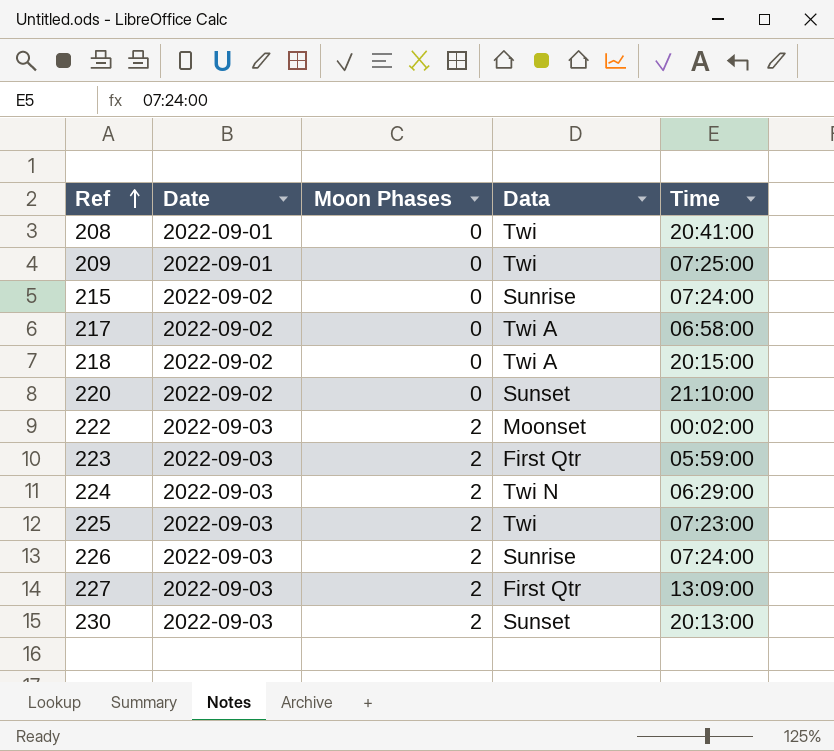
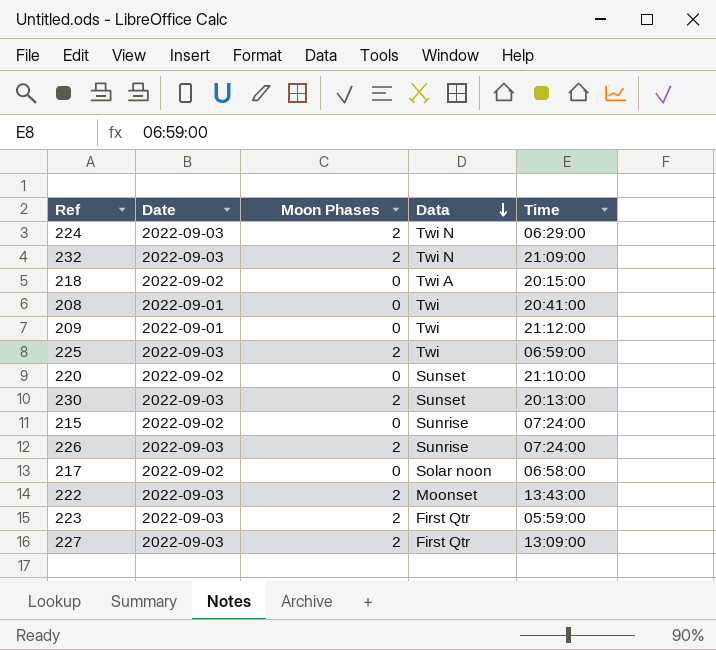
row order: Ref ascending -> Data descending
row 232: none -> 2022-09-03 | 2 | Twi N | 21:09:00
209 | Time: 07:25:00 -> 21:12:00
225 | Time: 07:23:00 -> 06:59:00
217 | Data: Twi A -> Solar noon
222 | Time: 00:02:00 -> 13:43:00

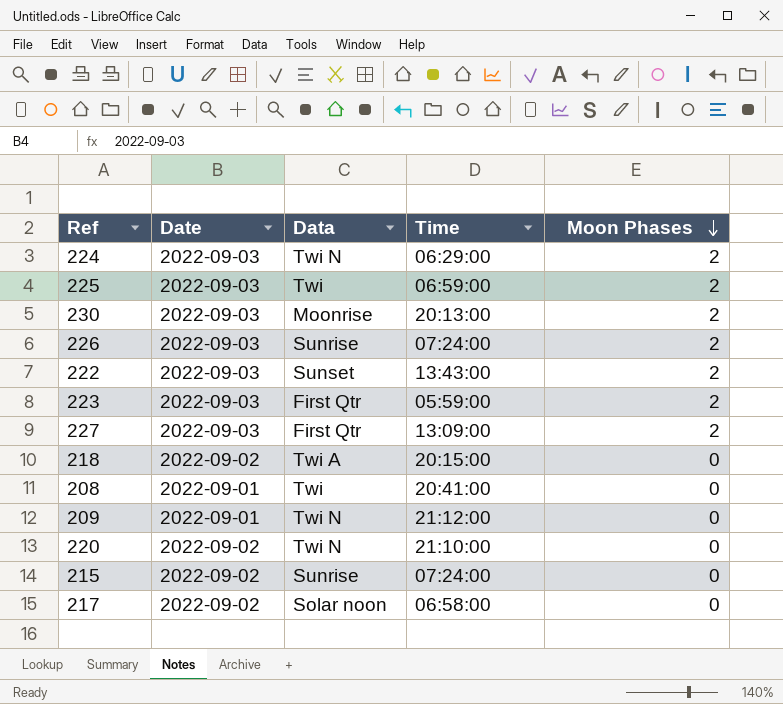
row order: Data descending -> Moon Phases descending
column Moon Phases | position: 3 -> 5
row 232: 2022-09-03 | 2 | Twi N | 21:09:00 -> none
230 | Data: Sunset -> Moonrise
222 | Data: Moonset -> Sunset
209 | Data: Twi -> Twi N
220 | Data: Sunset -> Twi N

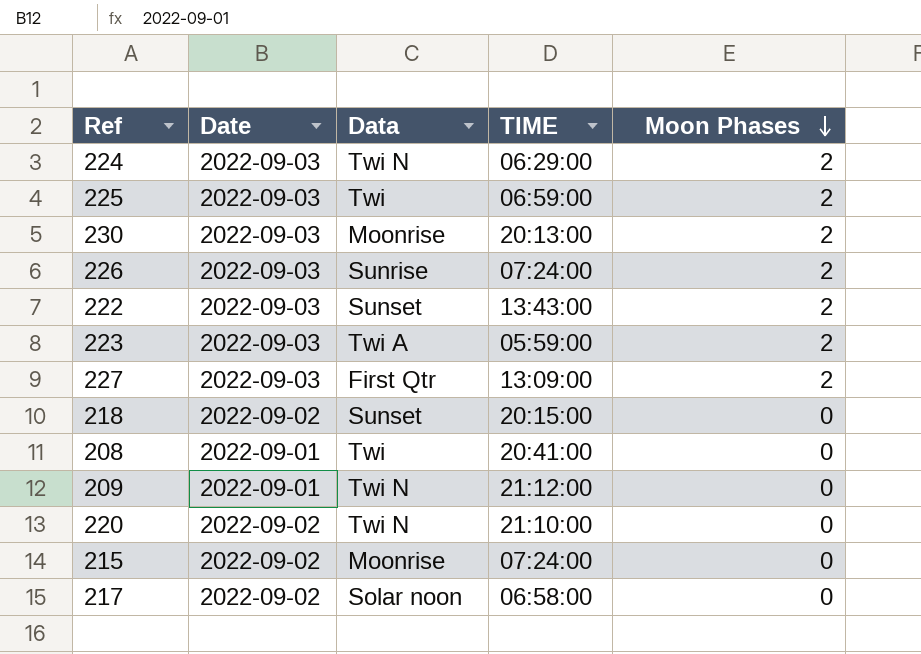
column name: Time -> TIME
223 | Data: First Qtr -> Twi A
218 | Data: Twi A -> Sunset
215 | Data: Sunrise -> Moonrise

